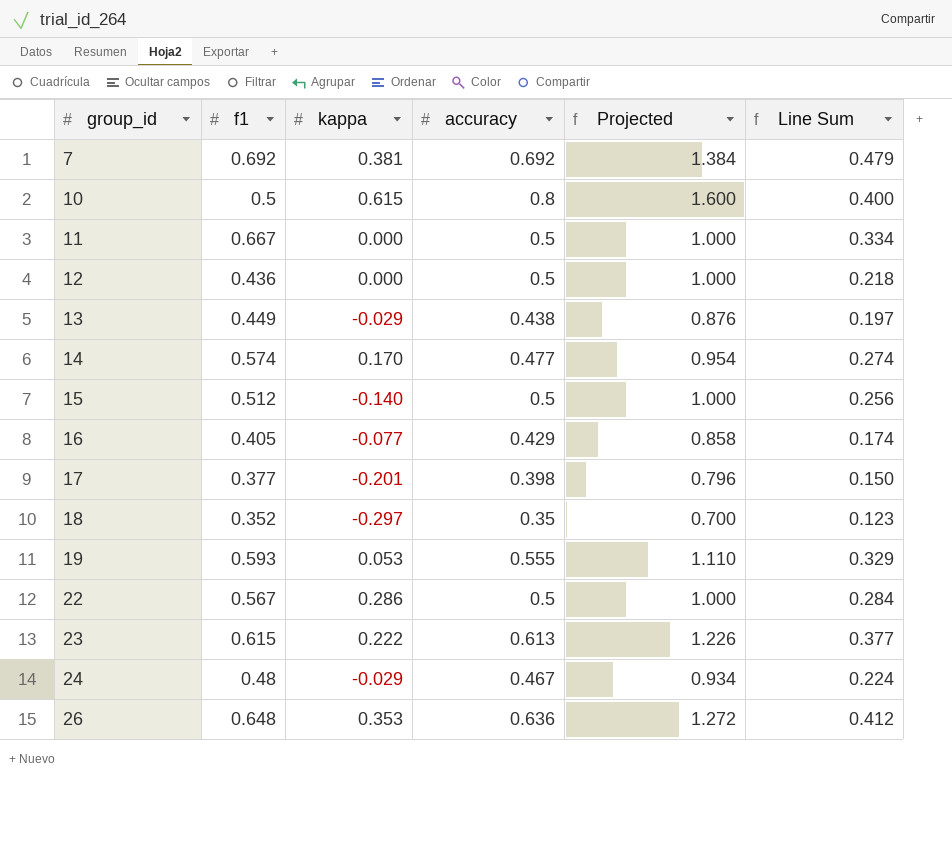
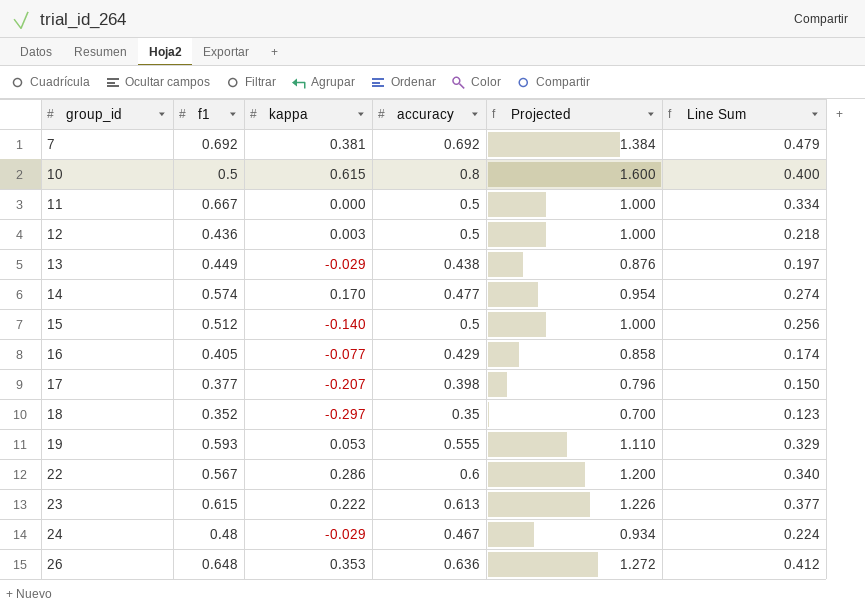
12 | kappa: 0.000 -> 0.003
17 | kappa: -0.201 -> -0.207
22 | accuracy: 0.5 -> 0.6
22 | Projected: 1.000 -> 1.200
22 | Line Sum: 0.284 -> 0.340

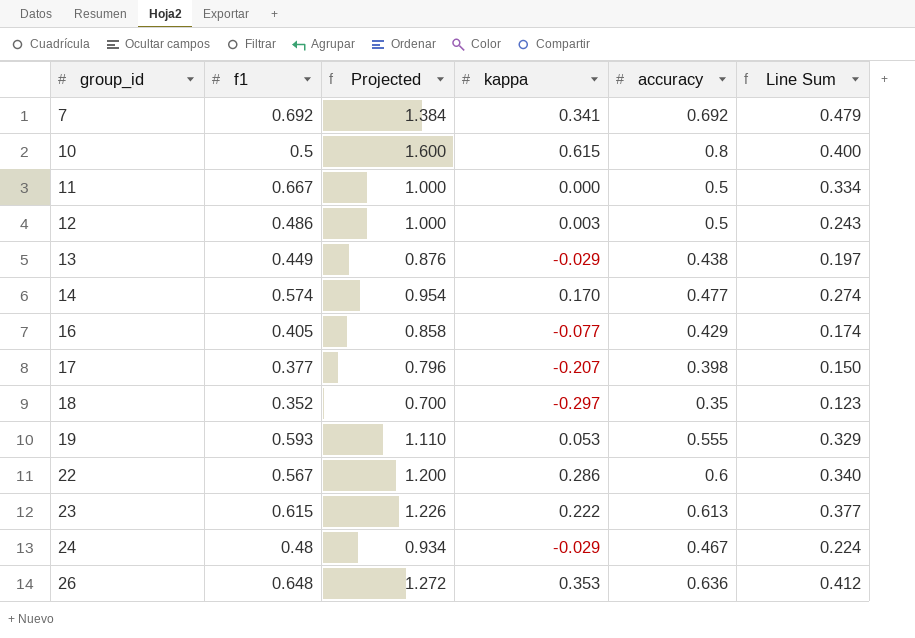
column Projected | position: 5 -> 3
row 15: 0.512 | -0.140 | 0.5 | 1.000 | 0.256 -> none
7 | kappa: 0.381 -> 0.341
12 | f1: 0.436 -> 0.486
12 | Line Sum: 0.218 -> 0.243

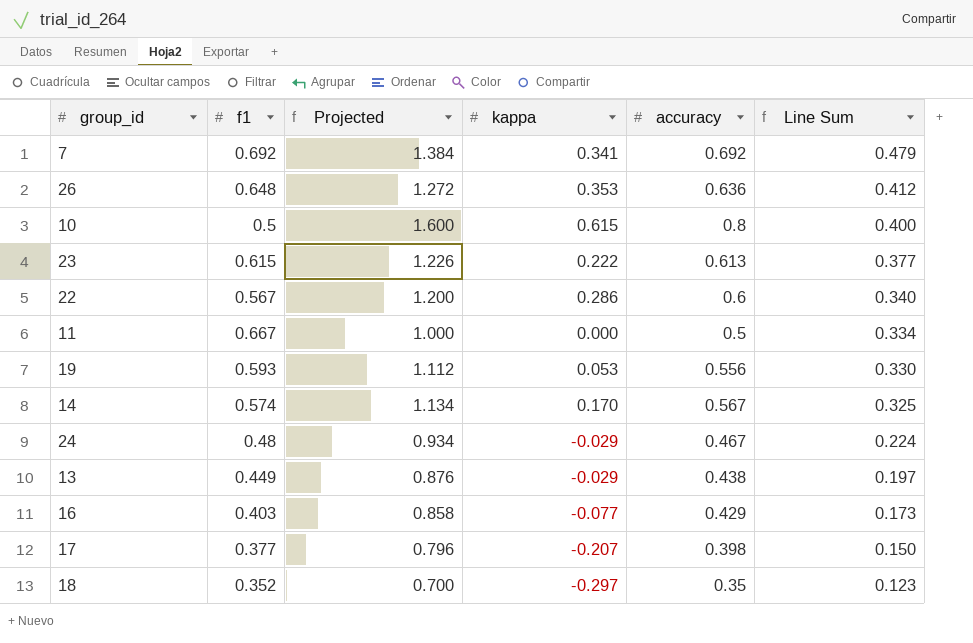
row order: group_id ascending -> Line Sum descending
row 12: 0.486 | 1.000 | 0.003 | 0.5 | 0.243 -> none
19 | Projected: 1.110 -> 1.112
19 | accuracy: 0.555 -> 0.556
19 | Line Sum: 0.329 -> 0.330
14 | Projected: 0.954 -> 1.134
14 | accuracy: 0.477 -> 0.567
14 | Line Sum: 0.274 -> 0.325
16 | f1: 0.405 -> 0.403
16 | Line Sum: 0.174 -> 0.173

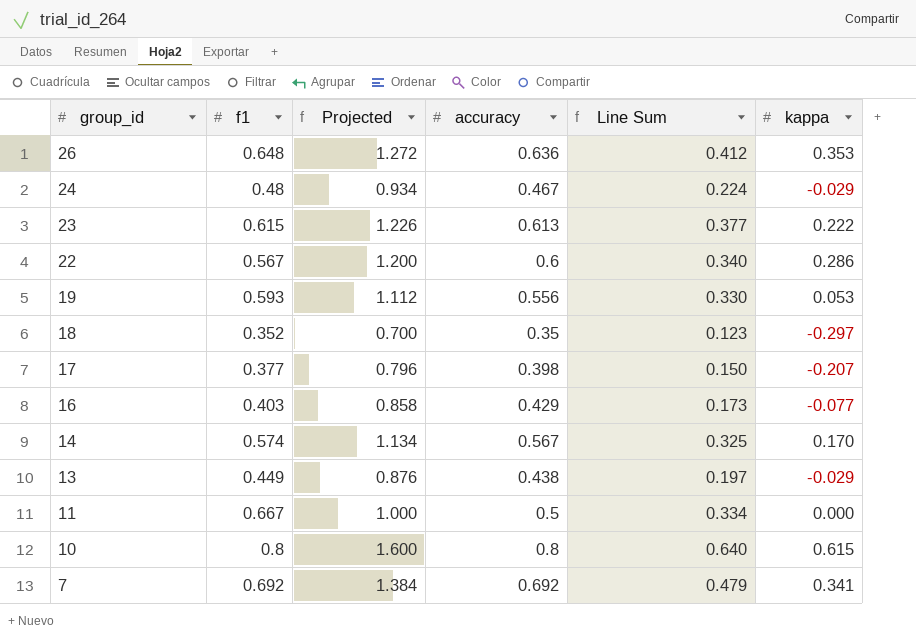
row order: Line Sum descending -> group_id descending
column kappa | position: 4 -> 6
10 | f1: 0.5 -> 0.8
10 | Line Sum: 0.400 -> 0.640

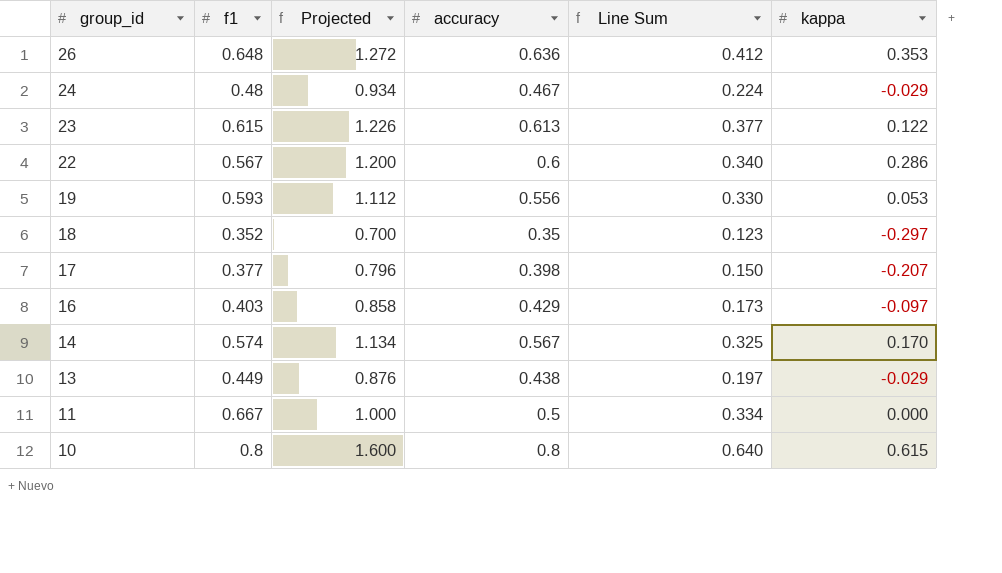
row 7: 0.692 | 1.384 | 0.692 | 0.479 | 0.341 -> none
23 | kappa: 0.222 -> 0.122
16 | kappa: -0.077 -> -0.097

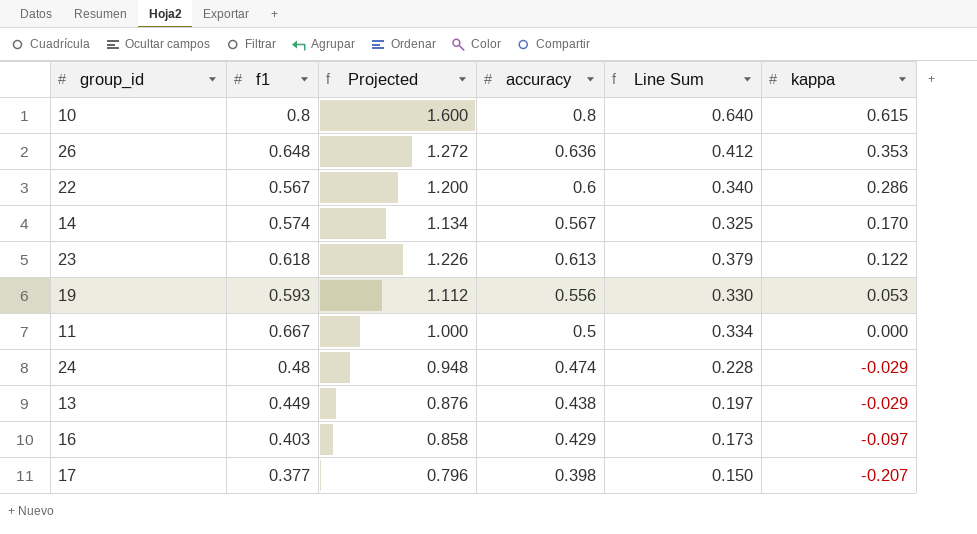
row order: group_id descending -> kappa descending
row 18: 0.352 | 0.700 | 0.35 | 0.123 | -0.297 -> none
23 | f1: 0.615 -> 0.618
23 | Line Sum: 0.377 -> 0.379
24 | Projected: 0.934 -> 0.948
24 | accuracy: 0.467 -> 0.474
24 | Line Sum: 0.224 -> 0.228

